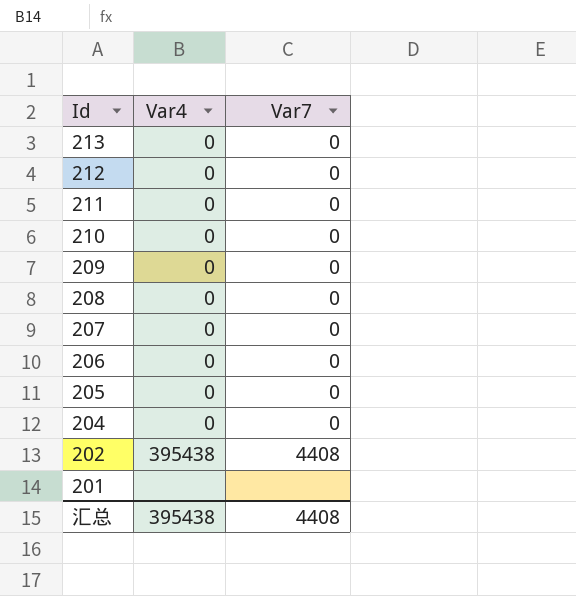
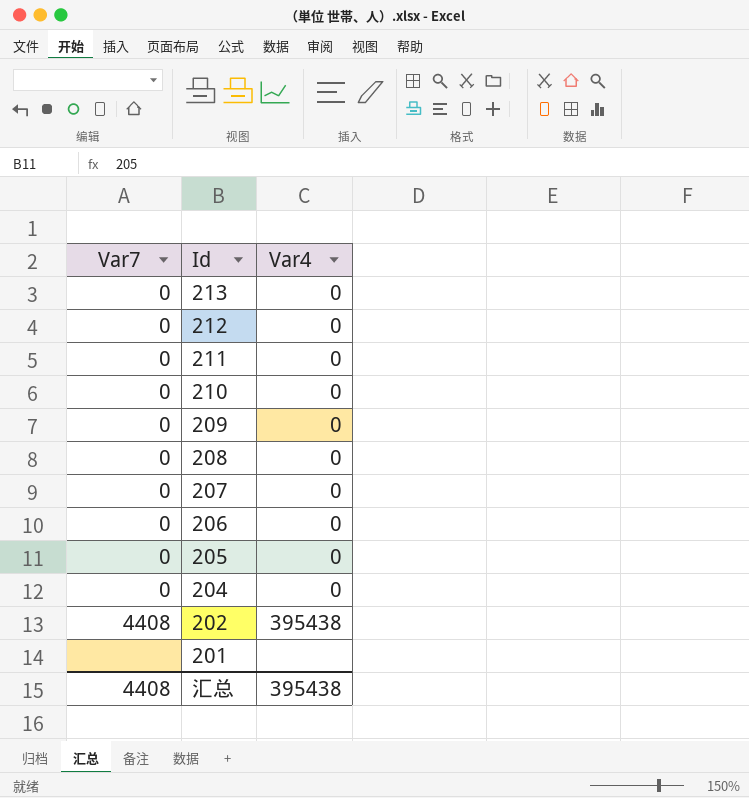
column Var7 | position: 3 -> 1

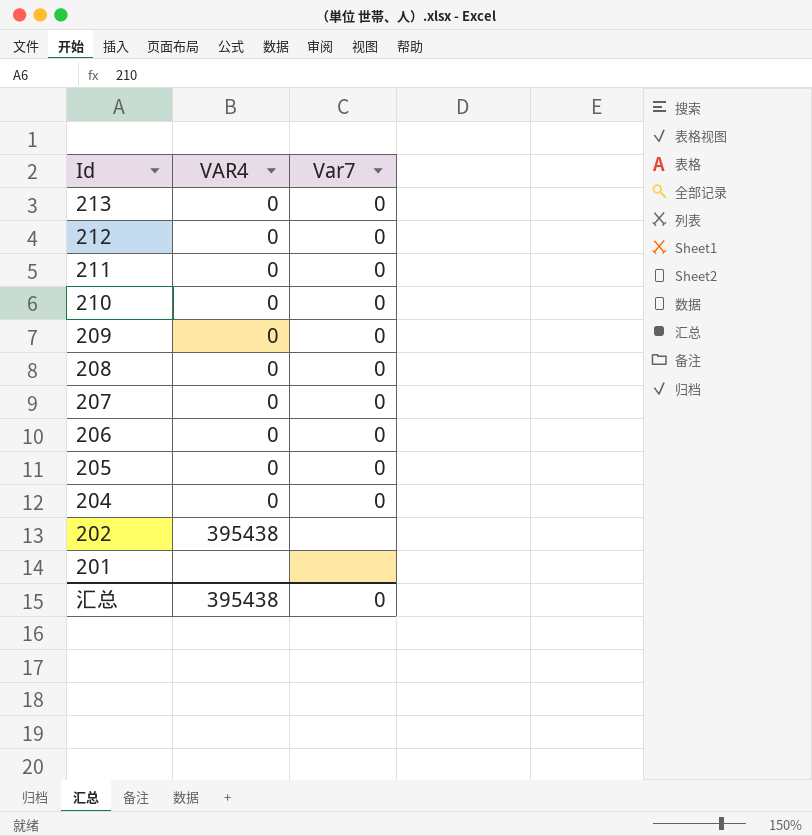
column name: Var4 -> VAR4
column Var7 | position: 1 -> 3
202 | Var7: 4408 -> none
汇总 | Var7: 4408 -> 0

